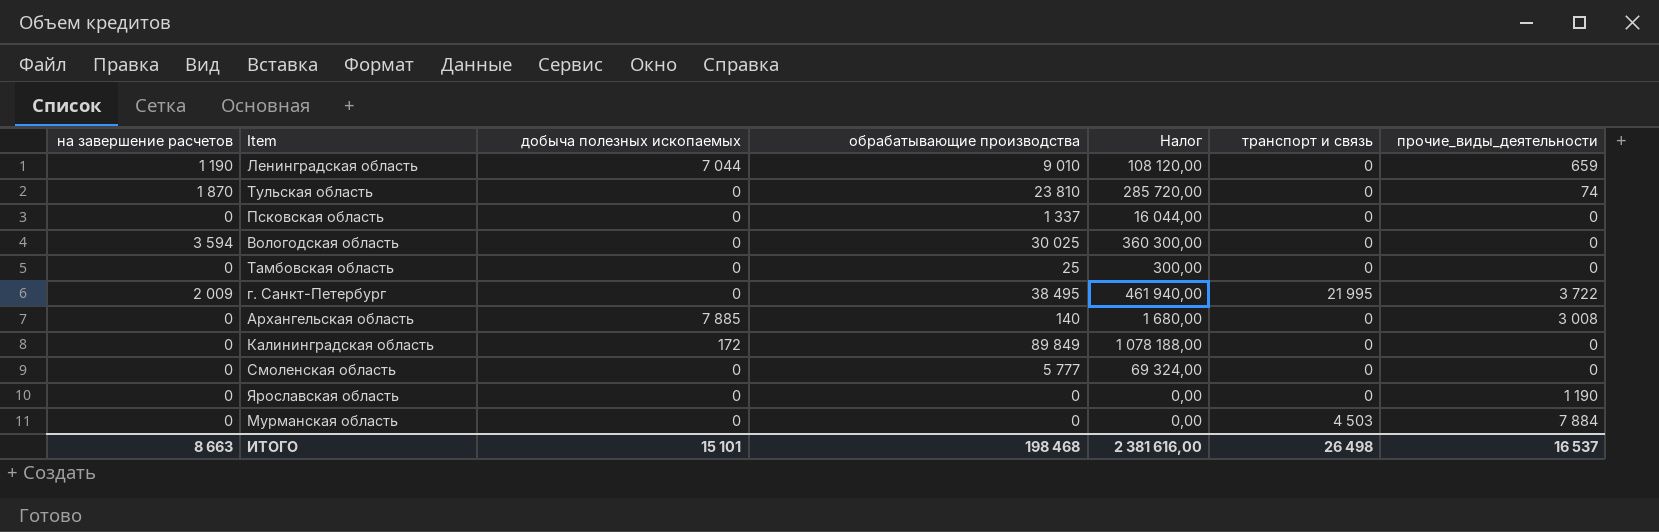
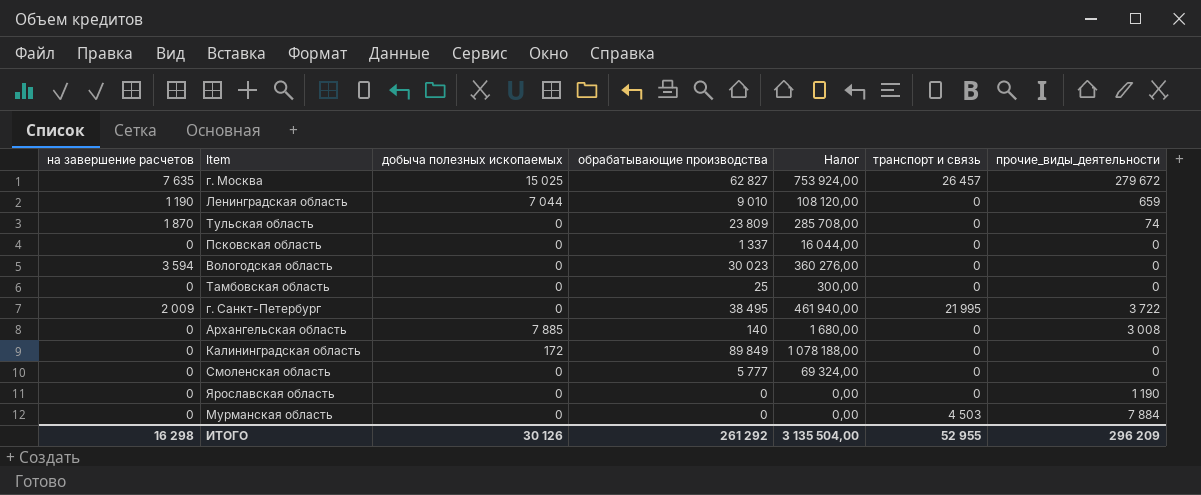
row г. Москва: none -> 7 635 | 15 025 | 62 827 | 753 924,00 | 26 457 | 279 672
Тульская область | обрабатывающие производства: 23 810 -> 23 809
Тульская область | Налог: 285 720,00 -> 285 708,00
Вологодская область | обрабатывающие производства: 30 025 -> 30 023
Вологодская область | Налог: 360 300,00 -> 360 276,00
ИТОГО | на завершение расчетов: 8 663 -> 16 298
ИТОГО | добыча полезных ископаемых: 15 101 -> 30 126
ИТОГО | обрабатывающие производства: 198 468 -> 261 292
ИТОГО | Налог: 2 381 616,00 -> 3 135 504,00
ИТОГО | транспорт и связь: 26 498 -> 52 955
ИТОГО | прочие_виды_деятельности: 16 537 -> 296 209

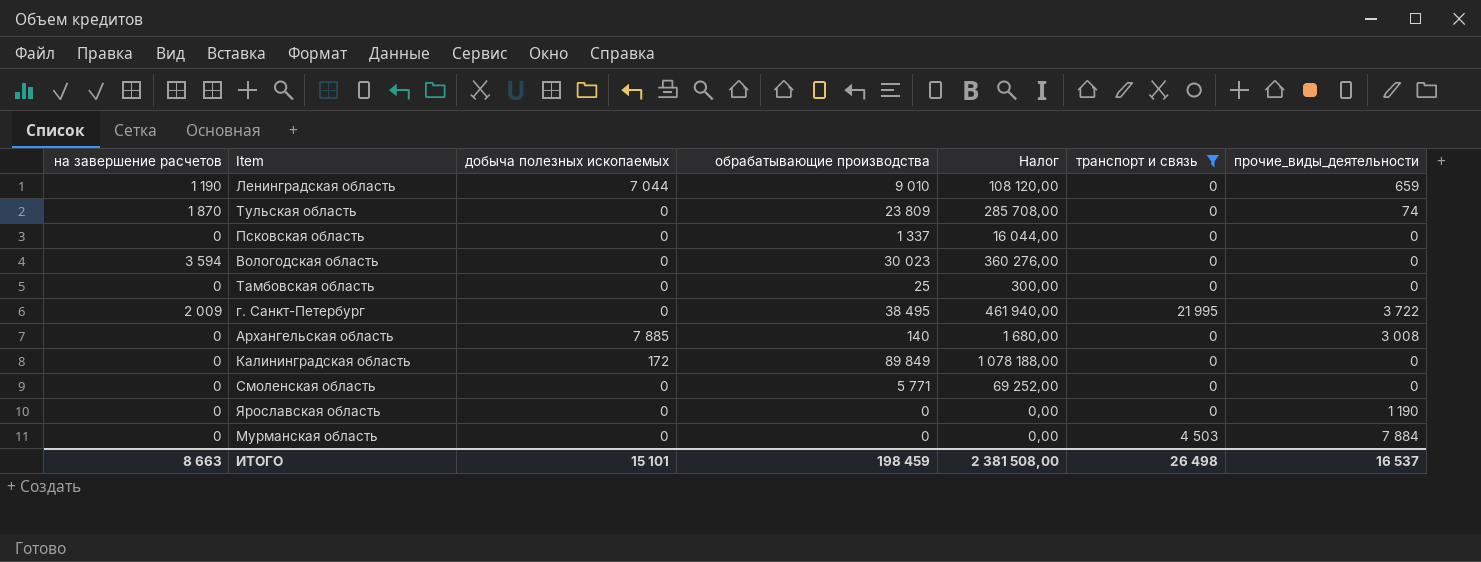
filter: none -> транспорт и связь != 26 457
Смоленская область | обрабатывающие производства: 5 777 -> 5 771
Смоленская область | Налог: 69 324,00 -> 69 252,00
ИТОГО | на завершение расчетов: 16 298 -> 8 663
ИТОГО | добыча полезных ископаемых: 30 126 -> 15 101
ИТОГО | обрабатывающие производства: 261 292 -> 198 459
ИТОГО | Налог: 3 135 504,00 -> 2 381 508,00
ИТОГО | транспорт и связь: 52 955 -> 26 498
ИТОГО | прочие_виды_деятельности: 296 209 -> 16 537

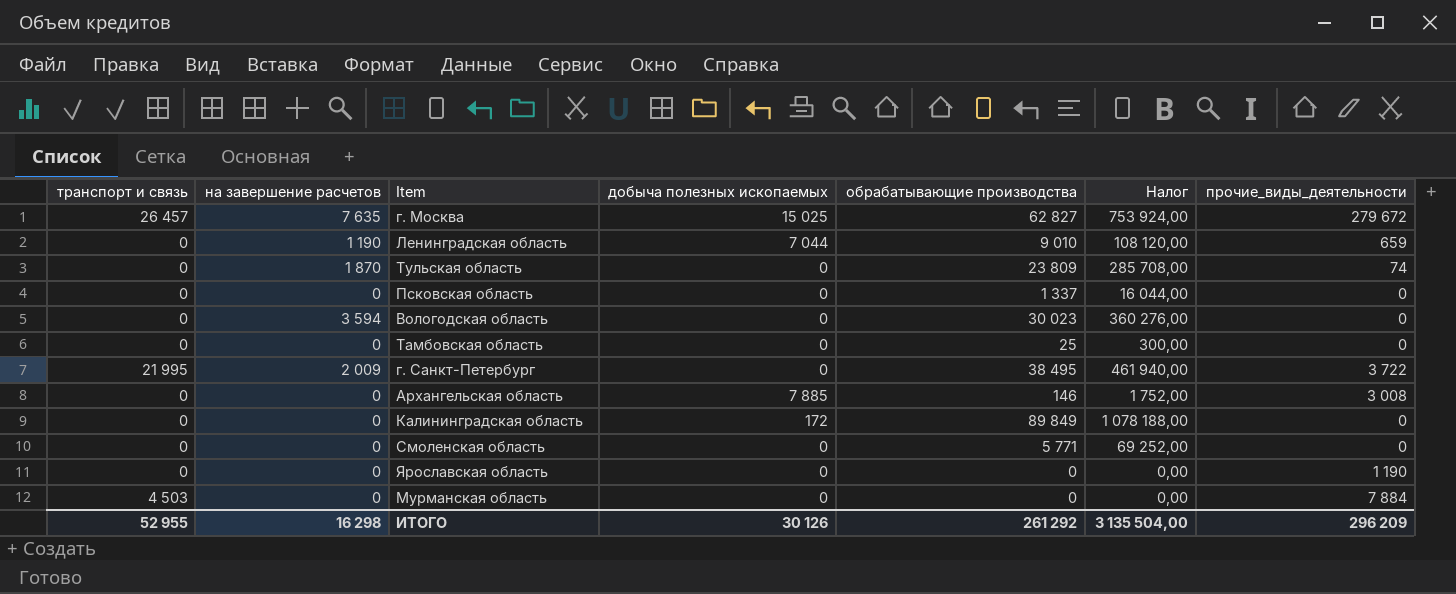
filter: транспорт и связь != 26 457 -> none
column транспорт и связь | position: 6 -> 1
Архангельская область | обрабатывающие производства: 140 -> 146
Архангельская область | Налог: 1 680,00 -> 1 752,00
ИТОГО | транспорт и связь: 26 498 -> 52 955
ИТОГО | на завершение расчетов: 8 663 -> 16 298
ИТОГО | добыча полезных ископаемых: 15 101 -> 30 126
ИТОГО | обрабатывающие производства: 198 459 -> 261 292
ИТОГО | Налог: 2 381 508,00 -> 3 135 504,00
ИТОГО | прочие_виды_деятельности: 16 537 -> 296 209

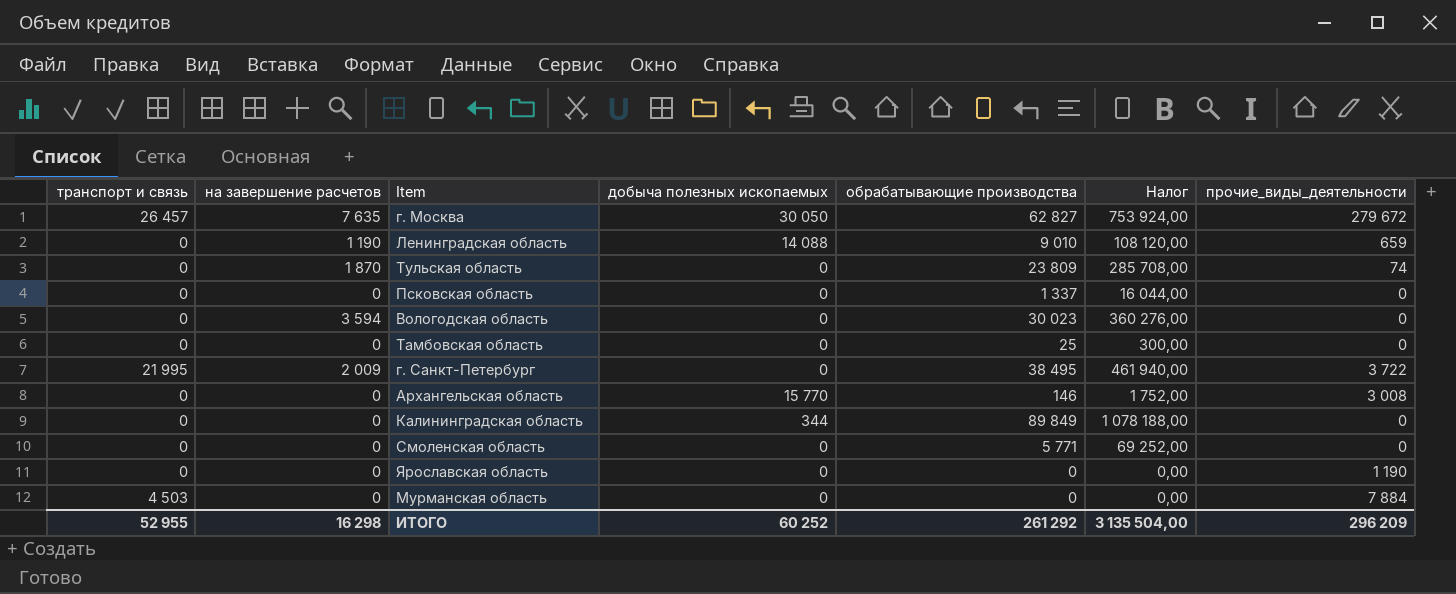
г. Москва | добыча полезных ископаемых: 15 025 -> 30 050
Ленинградская область | добыча полезных ископаемых: 7 044 -> 14 088
Архангельская область | добыча полезных ископаемых: 7 885 -> 15 770
Калининградская область | добыча полезных ископаемых: 172 -> 344
ИТОГО | добыча полезных ископаемых: 30 126 -> 60 252

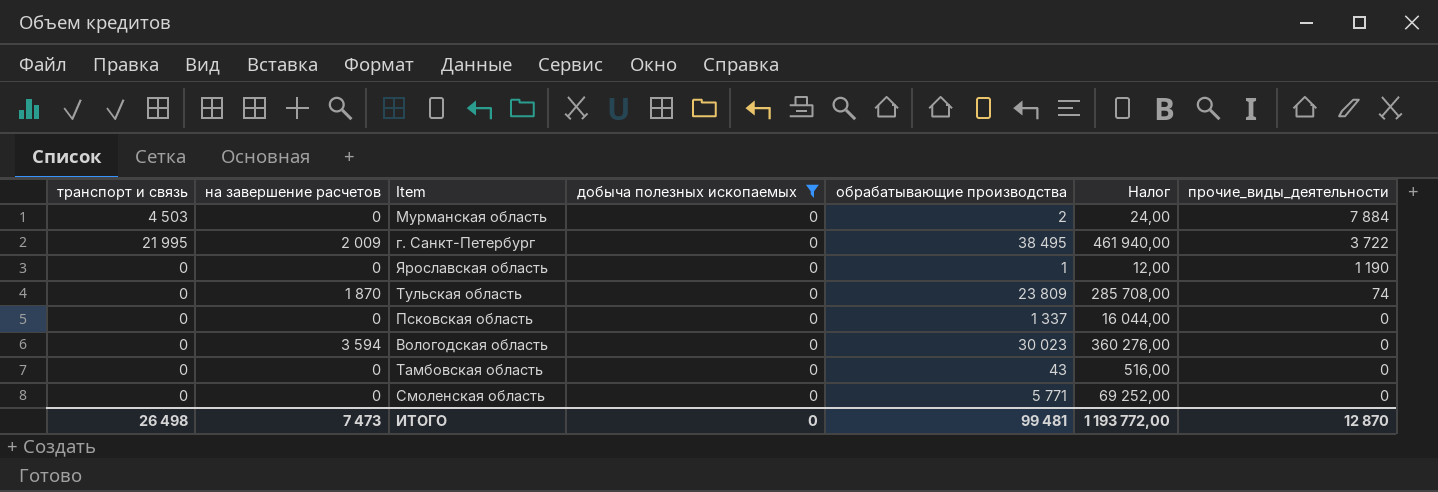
filter: none -> добыча полезных ископаемых = 0
row order: none -> прочие_виды_деятельности descending
Мурманская область | обрабатывающие производства: 0 -> 2
Мурманская область | Налог: 0,00 -> 24,00
Ярославская область | обрабатывающие производства: 0 -> 1
Ярославская область | Налог: 0,00 -> 12,00
Тамбовская область | обрабатывающие производства: 25 -> 43
Тамбовская область | Налог: 300,00 -> 516,00
ИТОГО | транспорт и связь: 52 955 -> 26 498
ИТОГО | на завершение расчетов: 16 298 -> 7 473
ИТОГО | добыча полезных ископаемых: 60 252 -> 0
ИТОГО | обрабатывающие производства: 261 292 -> 99 481
ИТОГО | Налог: 3 135 504,00 -> 1 193 772,00
ИТОГО | прочие_виды_деятельности: 296 209 -> 12 870

